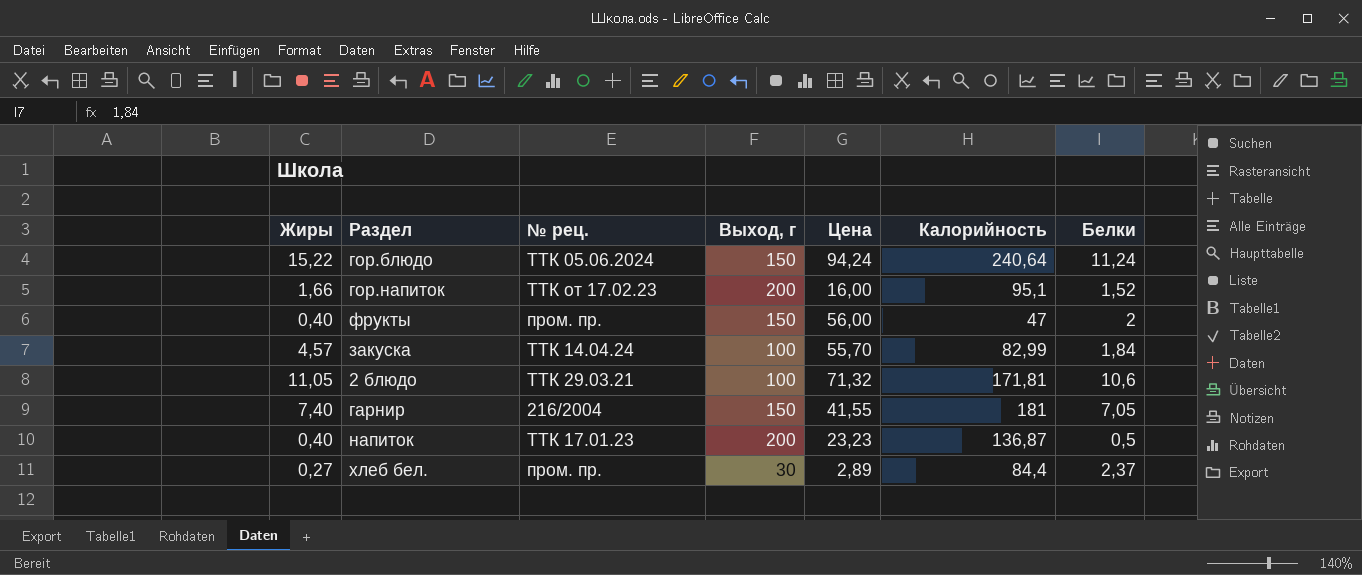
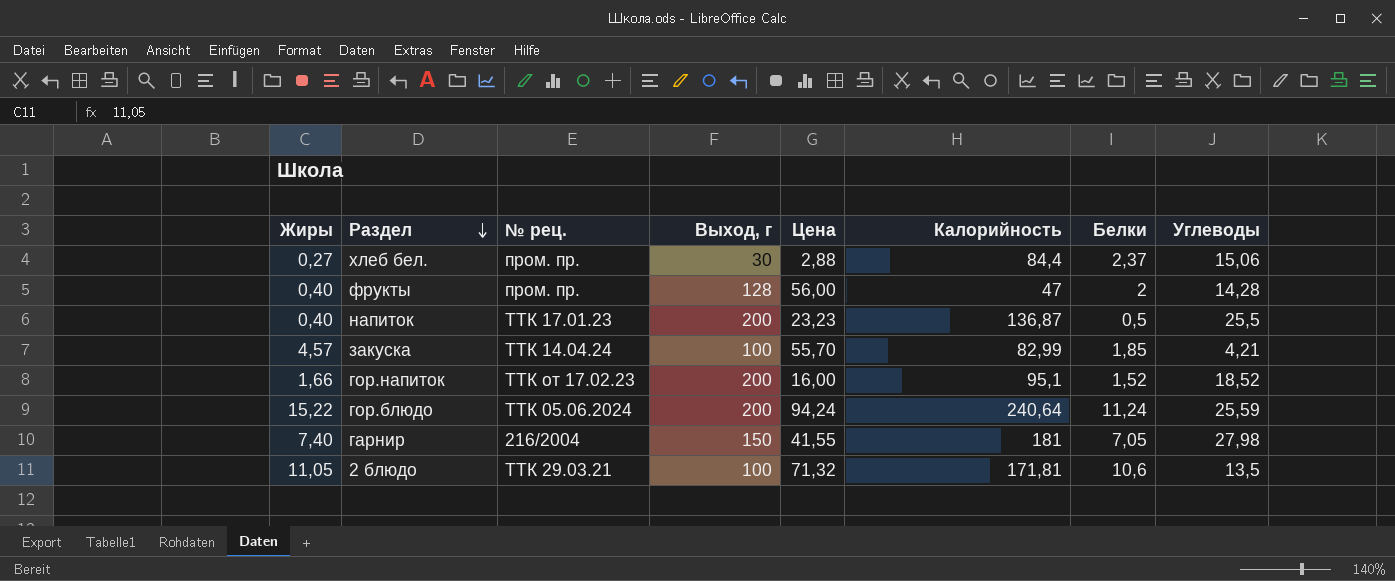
row order: none -> Раздел descending
column Углеводы | position: none -> 8
хлеб бел. | Цена: 2,89 -> 2,88
фрукты | Выход, г: 150 -> 128
закуска | Белки: 1,84 -> 1,85
гор.блюдо | Выход, г: 150 -> 200

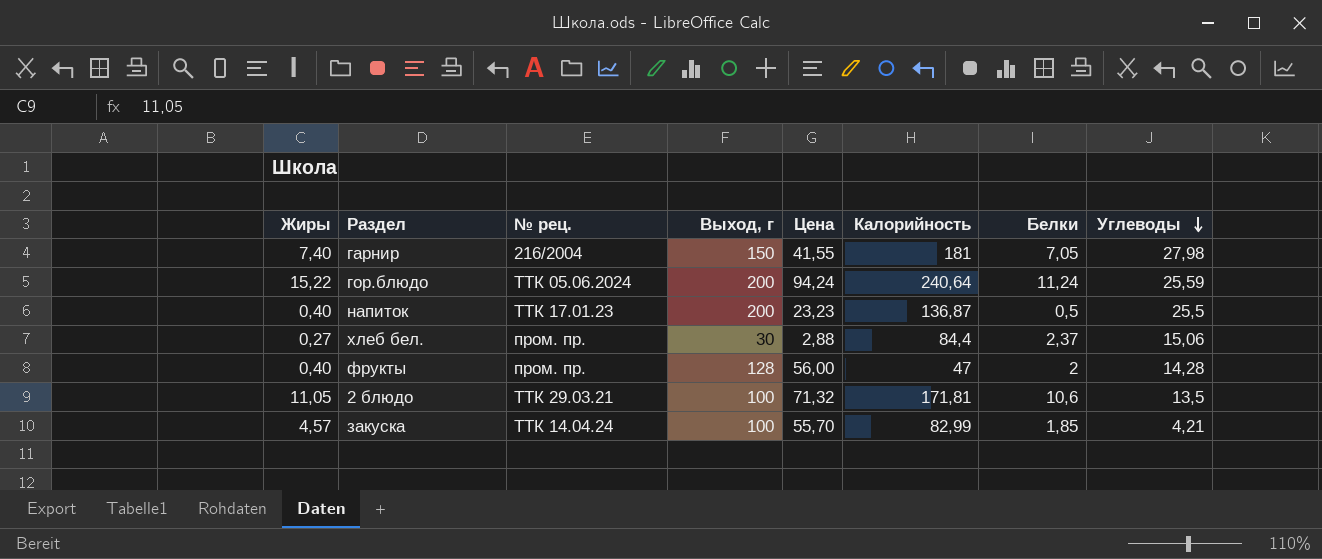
row order: Раздел descending -> Углеводы descending
row гор.напиток: 1,66 | ТТК от 17.02.23 | 200 | 16,00 | 95,1 | 1,52 | 18,52 -> none

